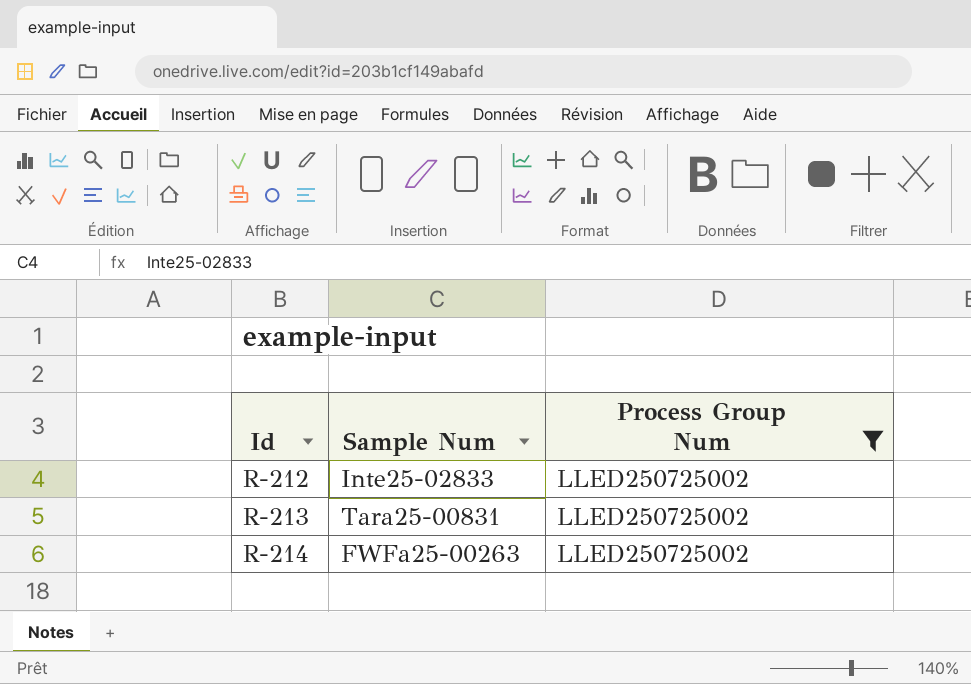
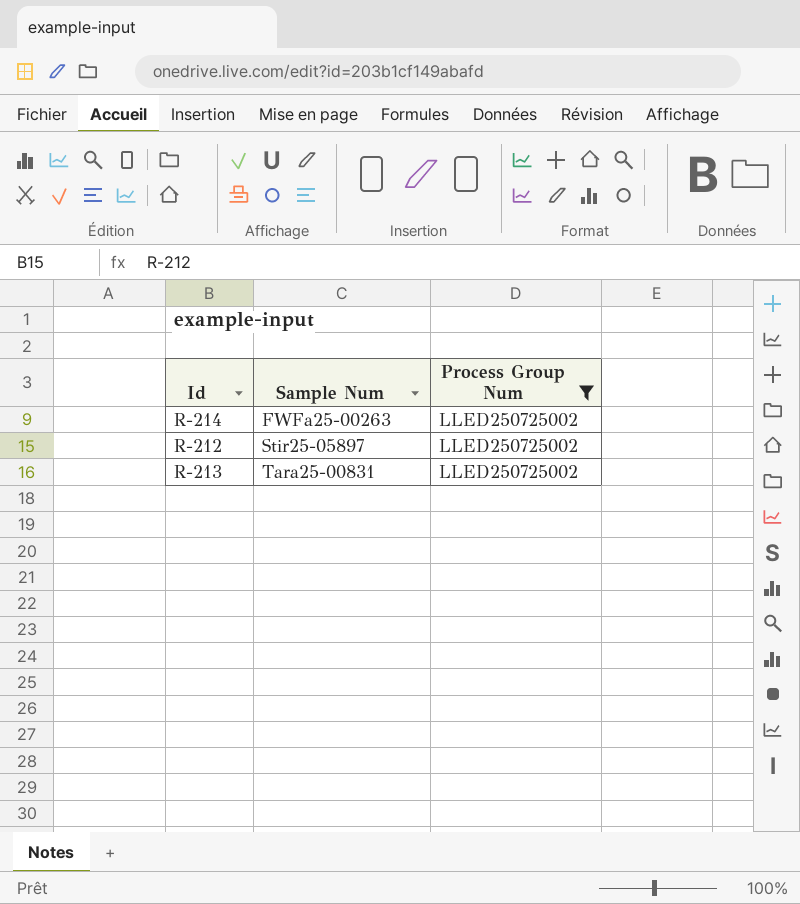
row order: Id ascending -> Sample Num ascending
R-212 | Sample Num: Inte25-02833 -> Stir25-05897

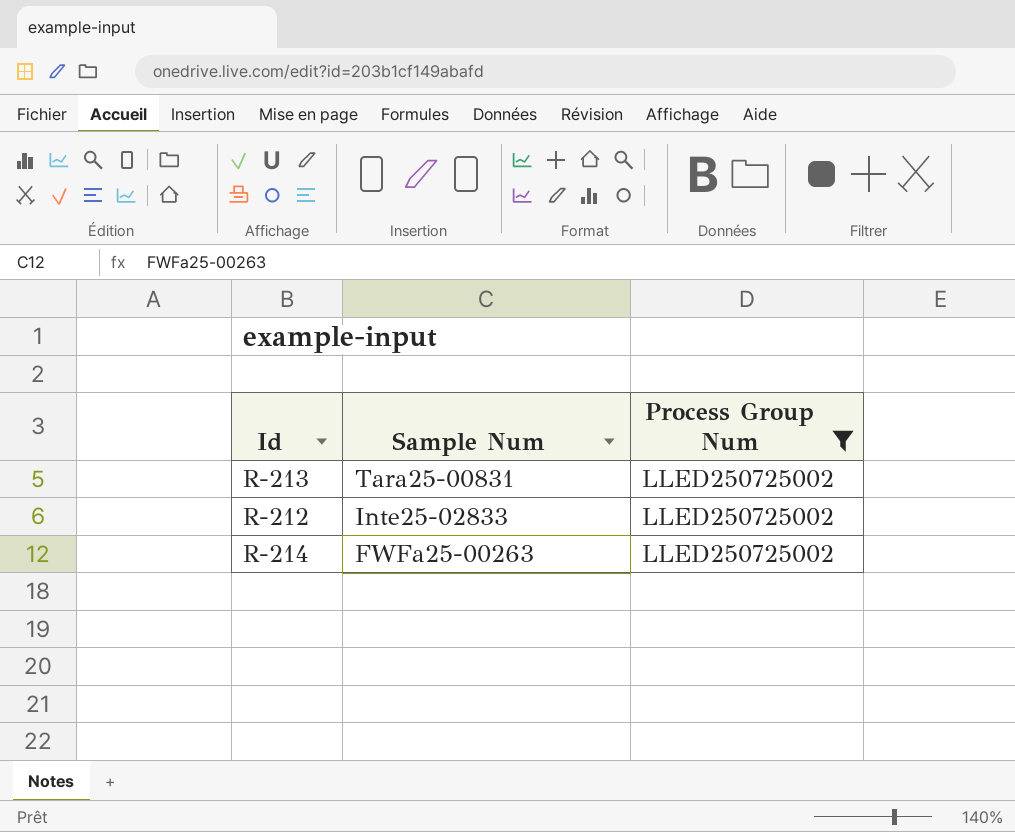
row order: Sample Num ascending -> Sample Num descending
R-212 | Sample Num: Stir25-05897 -> Inte25-02833

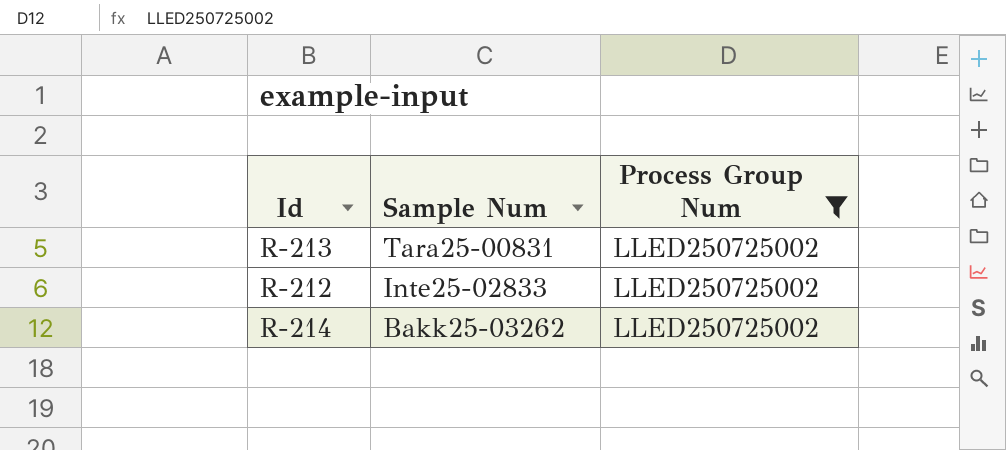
R-214 | Sample Num: FWFa25-00263 -> Bakk25-03262

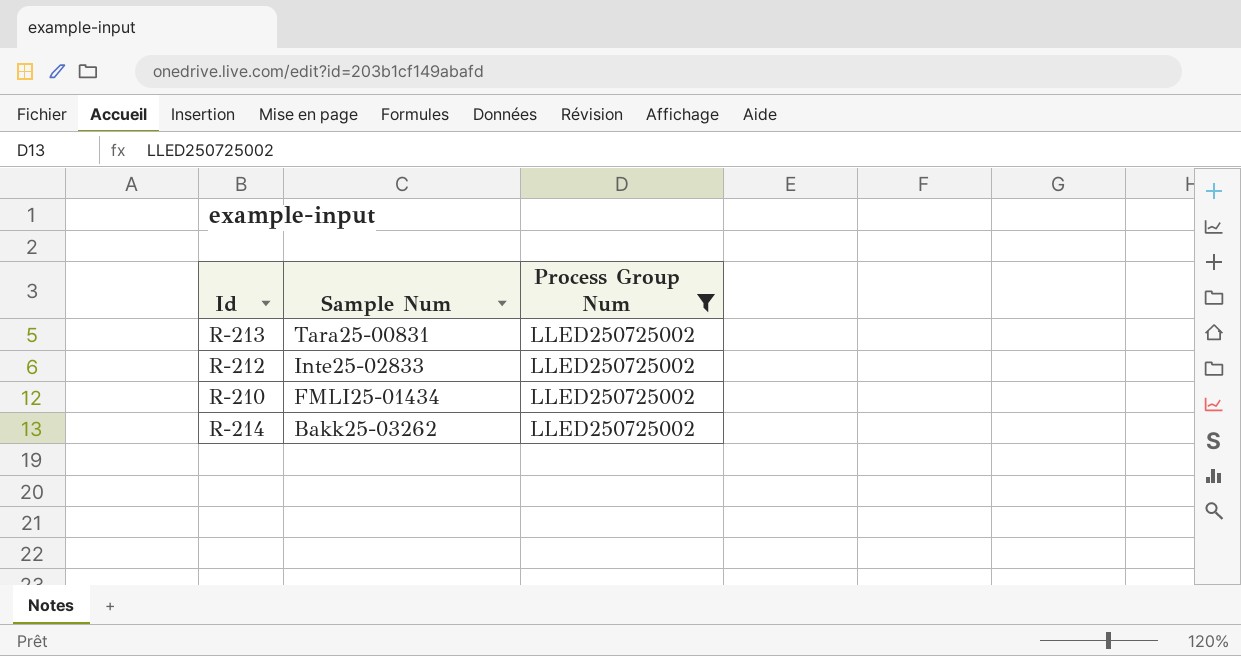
row R-210: none -> FMLI25-01434 | LLED250725002

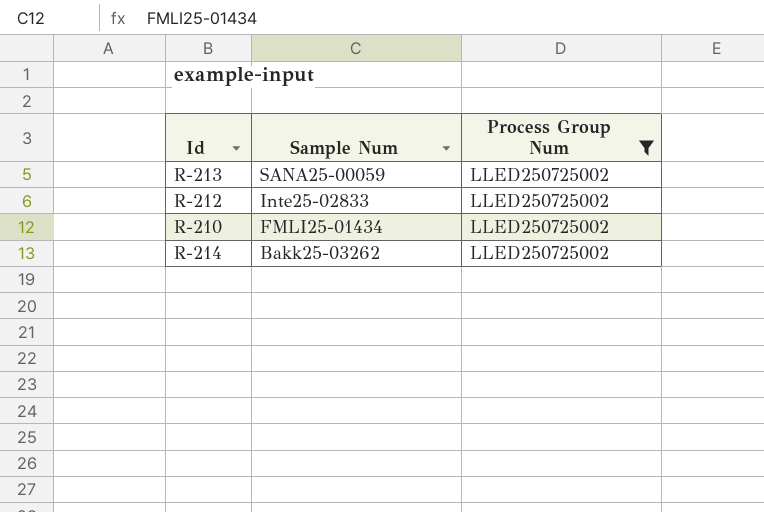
R-213 | Sample Num: Tara25-00831 -> SANA25-00059

